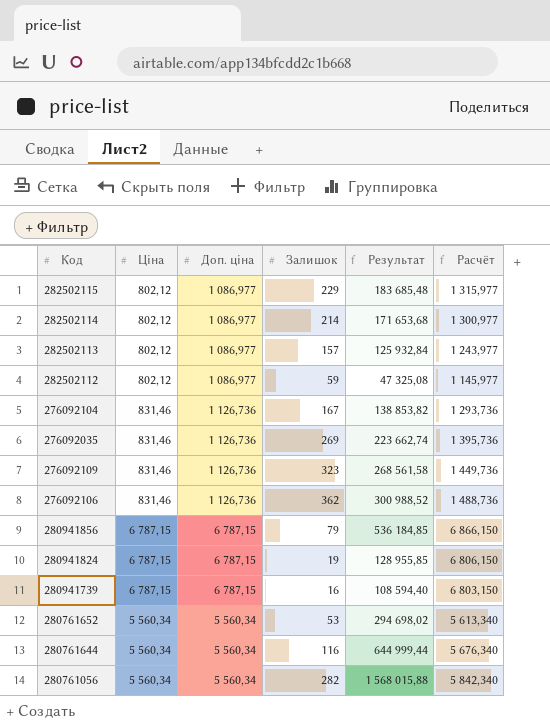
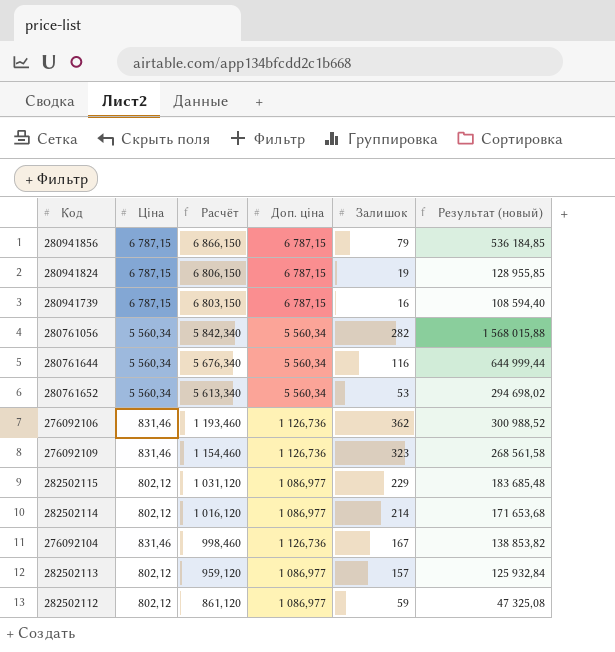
row order: none -> Расчёт descending
column Расчёт | formula: [Доп. ціна] + [Залишок] -> [Ціна] + [Залишок]
column Расчёт | position: 6 -> 3
column name: Результат -> Результат (новый)
row 276092035: 831,46 | 1 126,736 | 269 | 223 662,74 | 1 395,736 -> none

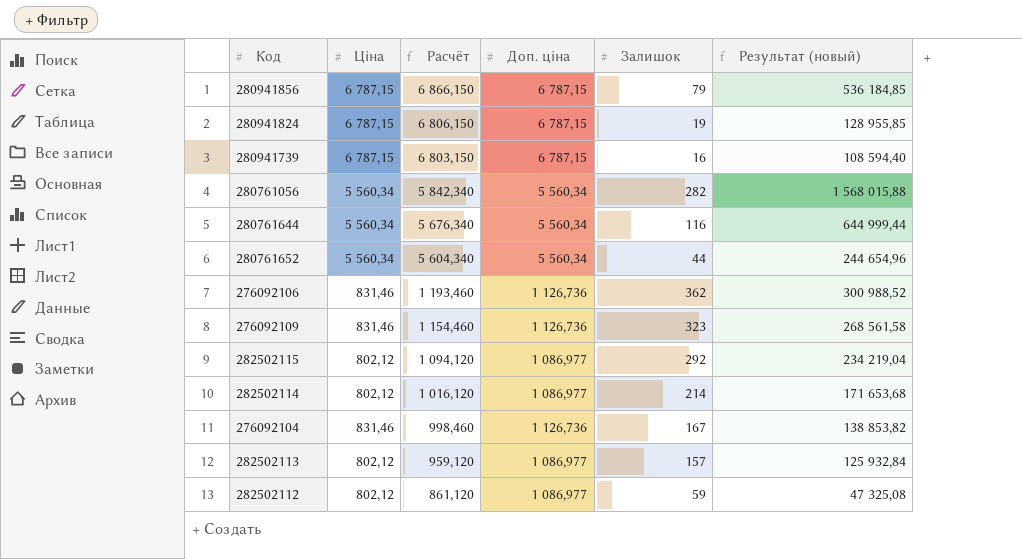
280761652 | Расчёт: 5 613,340 -> 5 604,340
280761652 | Залишок: 53 -> 44
280761652 | Результат (новый): 294 698,02 -> 244 654,96
282502115 | Расчёт: 1 031,120 -> 1 094,120
282502115 | Залишок: 229 -> 292
282502115 | Результат (новый): 183 685,48 -> 234 219,04

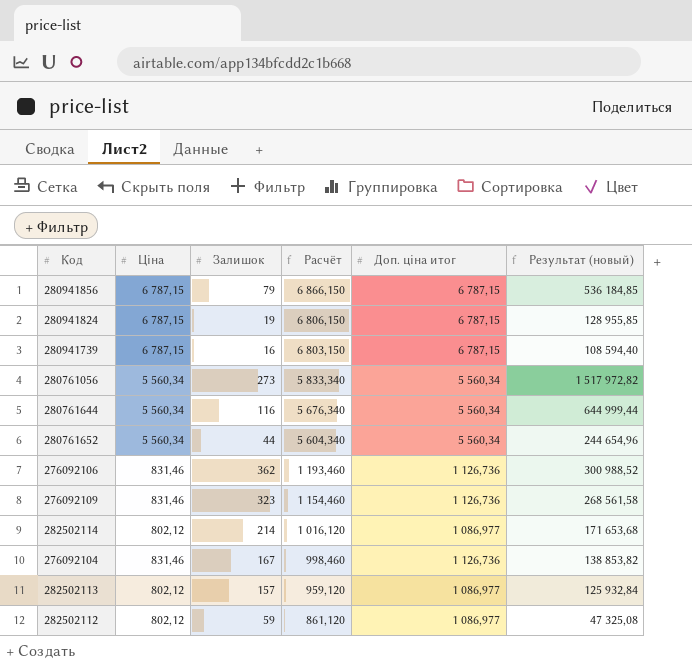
column Залишок | position: 5 -> 3
column name: Доп. ціна -> Доп. ціна итог
row 282502115: 802,12 | 1 094,120 | 1 086,977 | 292 | 234 219,04 -> none
280761056 | Залишок: 282 -> 273
280761056 | Расчёт: 5 842,340 -> 5 833,340
280761056 | Результат (новый): 1 568 015,88 -> 1 517 972,82

